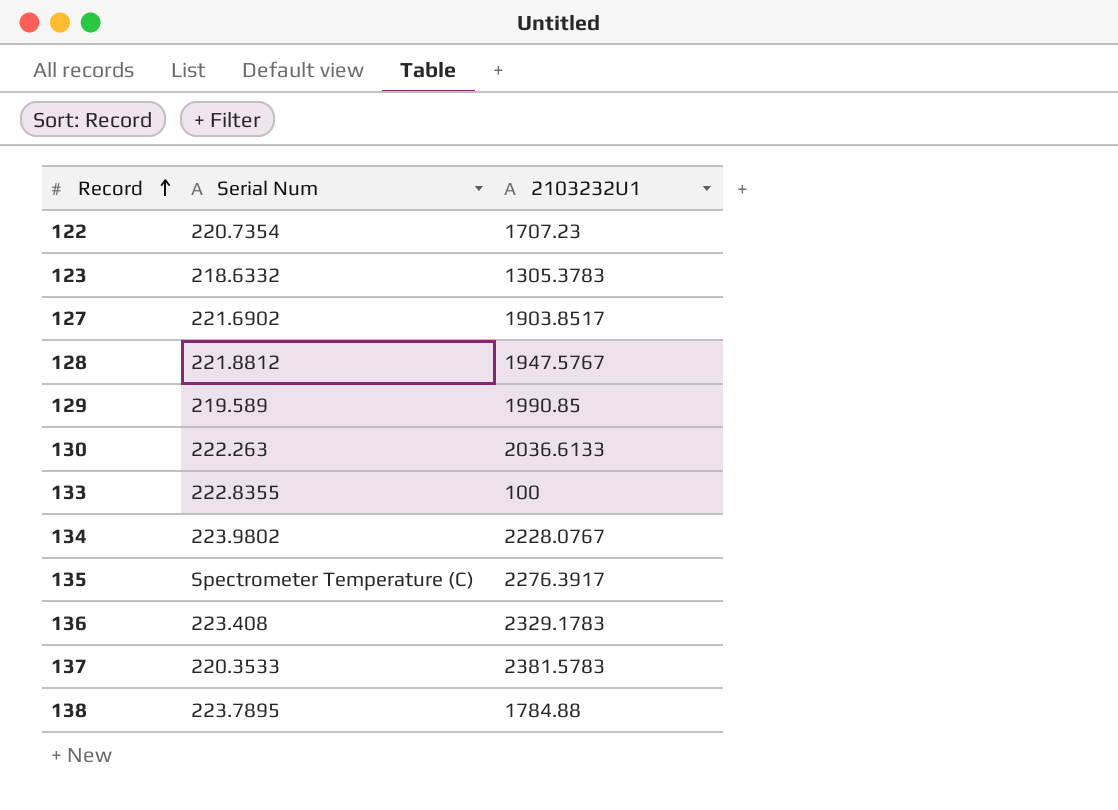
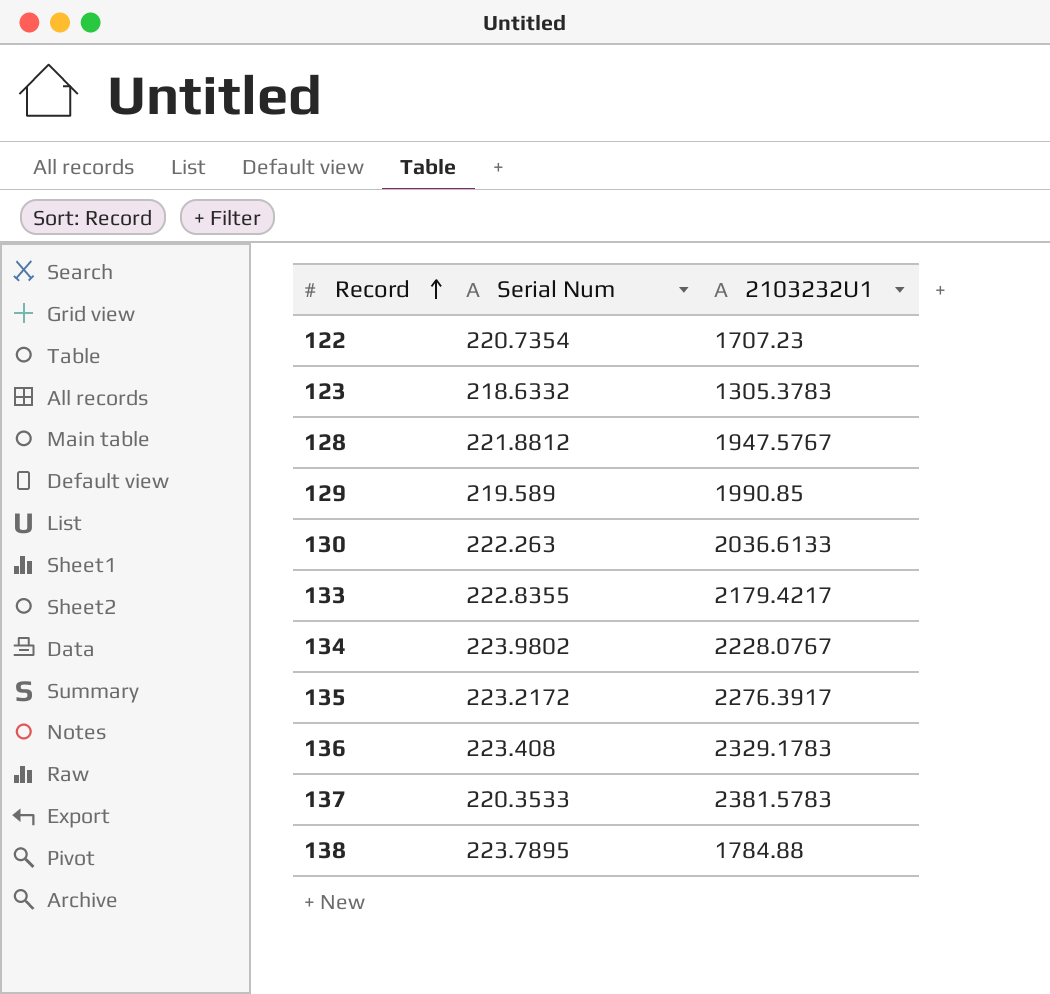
row 127: 221.6902 | 1903.8517 -> none
133 | 2103232U1: 100 -> 2179.4217
135 | Serial Num: Spectrometer Temperature (C) -> 223.2172

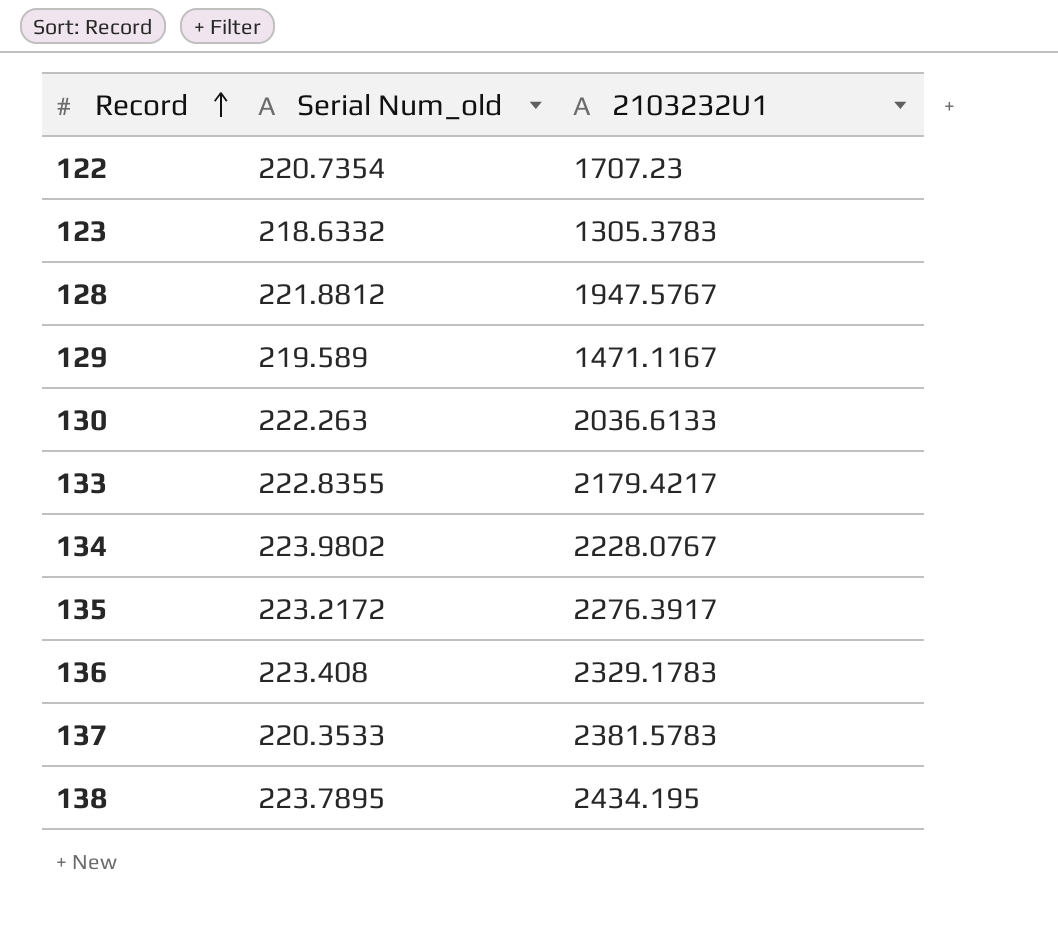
column name: Serial Num -> Serial Num_old
129 | 2103232U1: 1990.85 -> 1471.1167
138 | 2103232U1: 1784.88 -> 2434.195

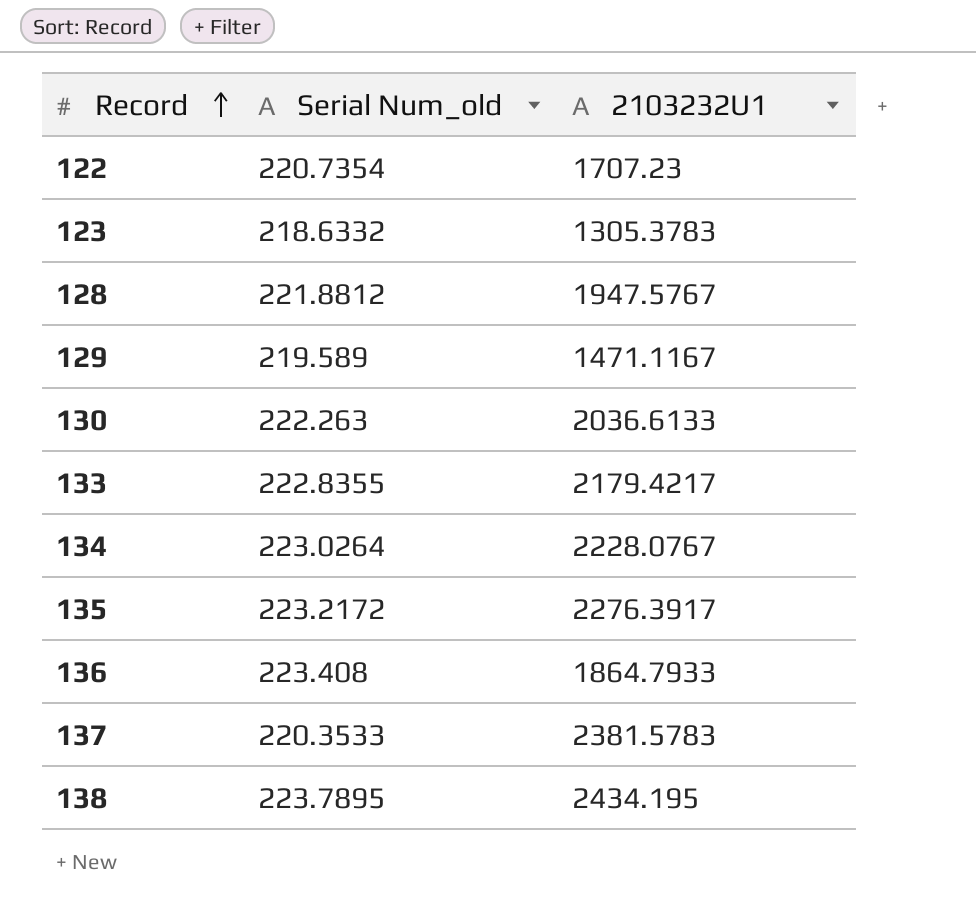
134 | Serial Num_old: 223.9802 -> 223.0264
136 | 2103232U1: 2329.1783 -> 1864.7933

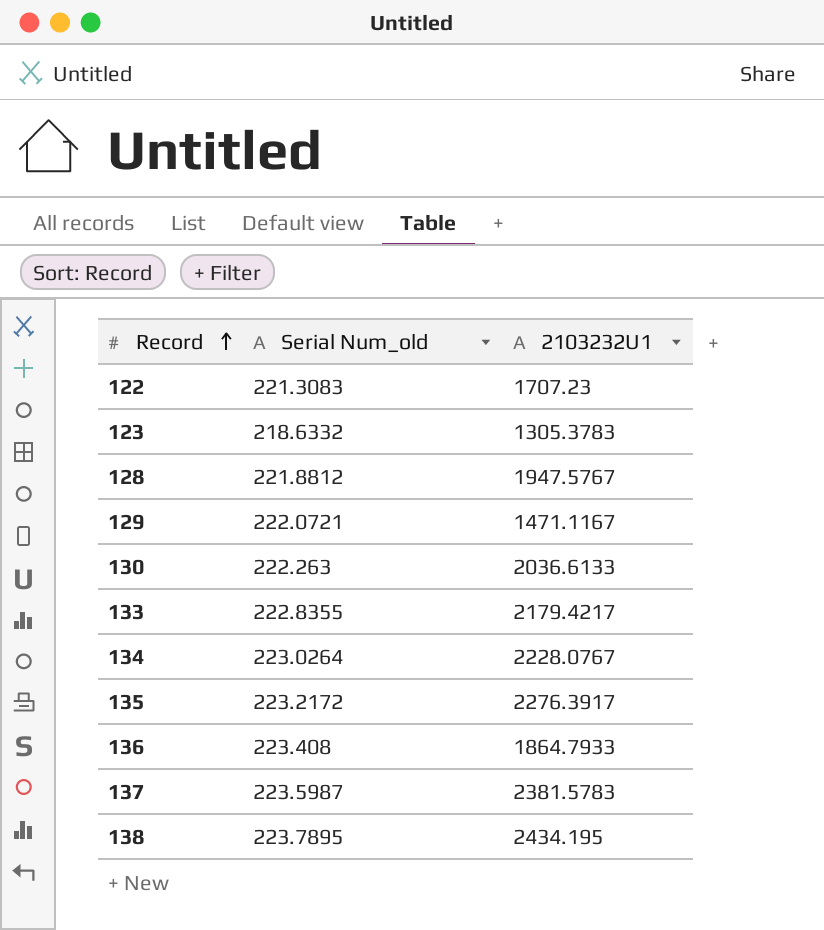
122 | Serial Num_old: 220.7354 -> 221.3083
129 | Serial Num_old: 219.589 -> 222.0721
137 | Serial Num_old: 220.3533 -> 223.5987

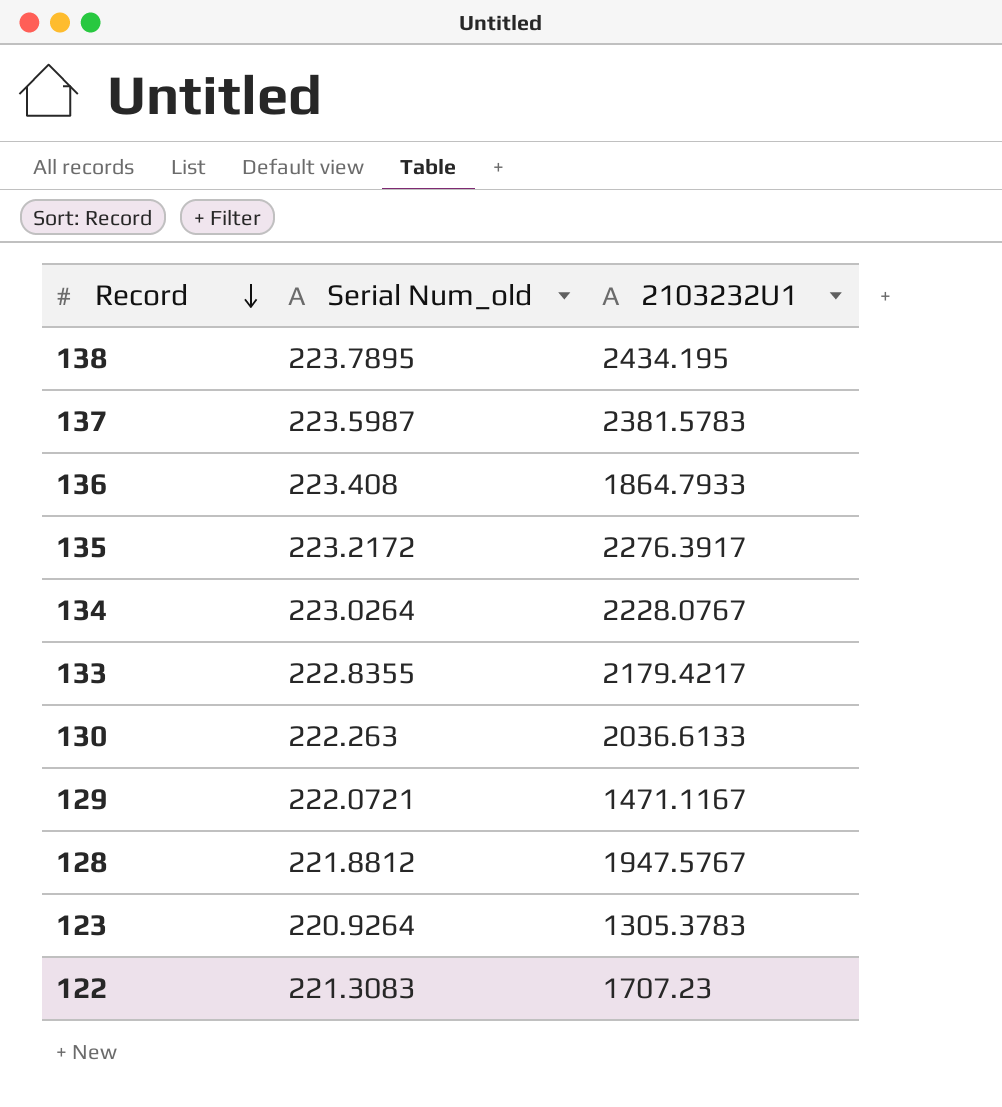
row order: Record ascending -> Record descending
123 | Serial Num_old: 218.6332 -> 220.9264

